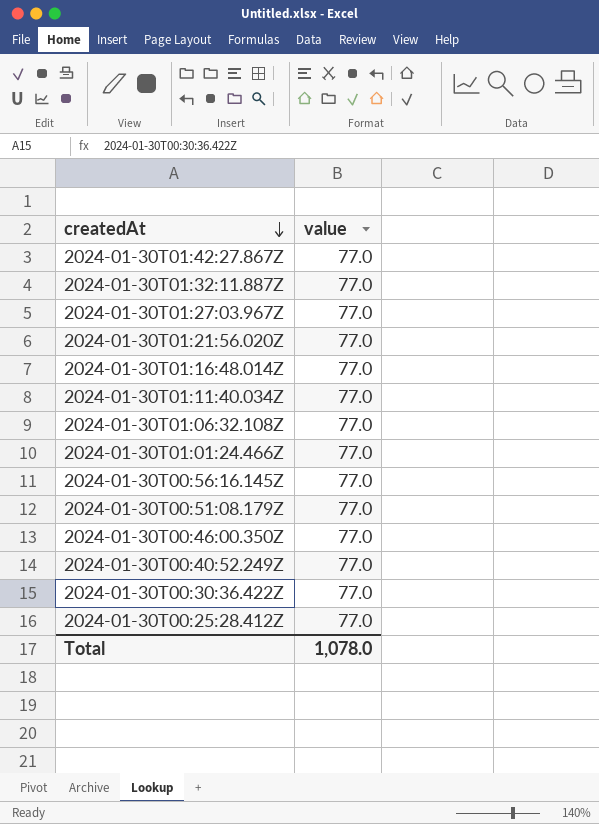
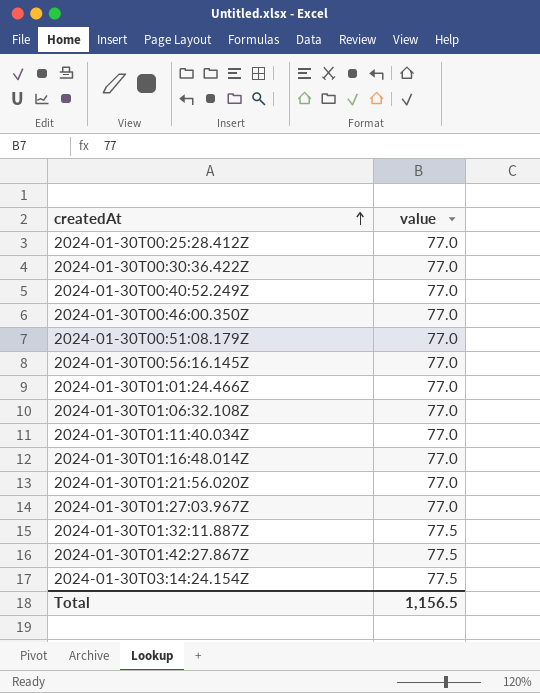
row order: createdAt descending -> createdAt ascending
2024-01-30T01:32:11.887Z | value: 77.0 -> 77.5
2024-01-30T01:42:27.867Z | value: 77.0 -> 77.5
row 2024-01-30T03:14:24.154Z: none -> 77.5
Total | value: 1,078.0 -> 1,156.5

